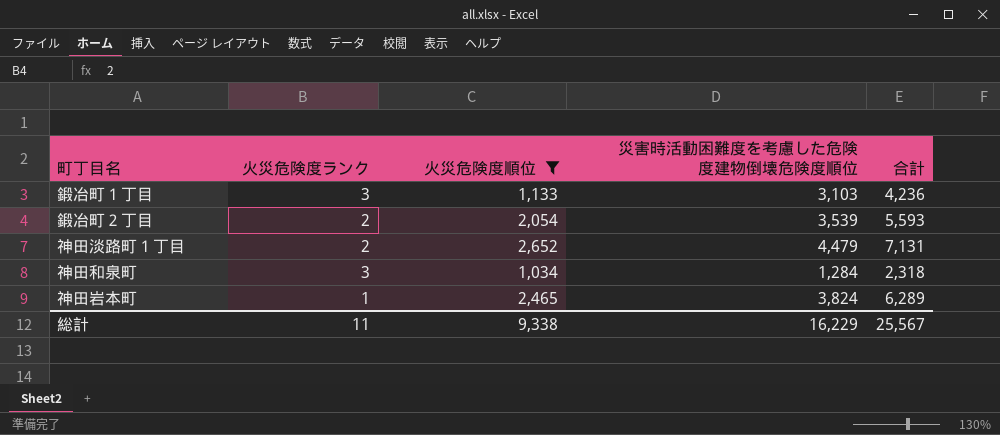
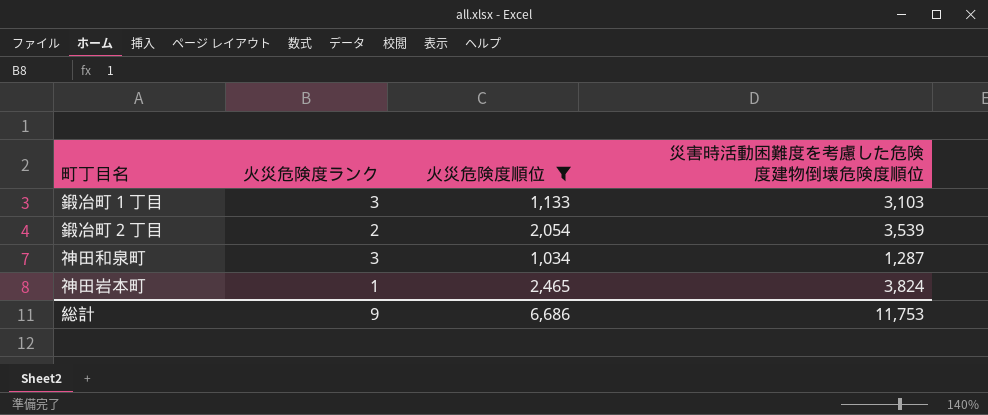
column 合計 | formula: [火災危険度順位] + [災害時活動困難度を考慮した危険度建物倒壊危険度順位] -> none
row 神田淡路町１丁目: 2 | 2,652 | 4,479 | 7,131 -> none
神田和泉町 | 災害時活動困難度を考慮した危険度建物倒壊危険度順位: 1,284 -> 1,287
総計 | 火災危険度ランク: 11 -> 9
総計 | 火災危険度順位: 9,338 -> 6,686
総計 | 災害時活動困難度を考慮した危険度建物倒壊危険度順位: 16,229 -> 11,753

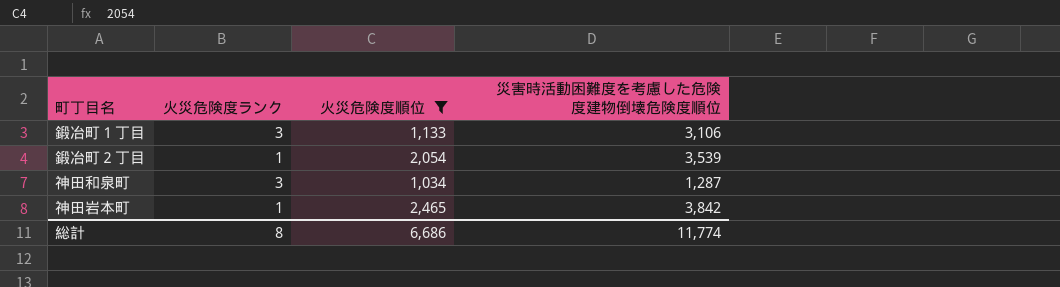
鍛冶町１丁目 | 災害時活動困難度を考慮した危険度建物倒壊危険度順位: 3,103 -> 3,106
鍛冶町２丁目 | 火災危険度ランク: 2 -> 1
神田岩本町 | 災害時活動困難度を考慮した危険度建物倒壊危険度順位: 3,824 -> 3,842
総計 | 火災危険度ランク: 9 -> 8
総計 | 災害時活動困難度を考慮した危険度建物倒壊危険度順位: 11,753 -> 11,774

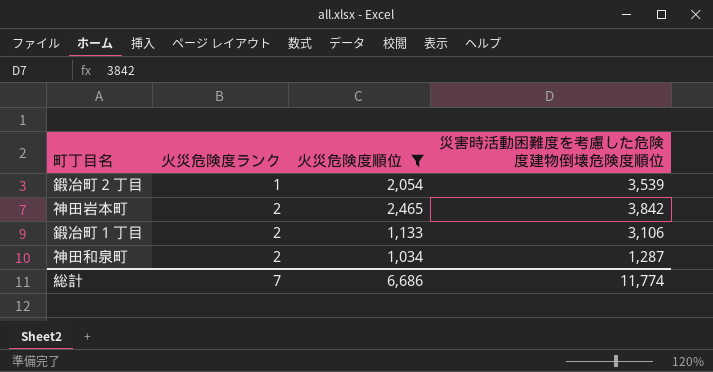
row order: none -> 火災危険度ランク ascending
神田岩本町 | 火災危険度ランク: 1 -> 2
鍛冶町１丁目 | 火災危険度ランク: 3 -> 2
神田和泉町 | 火災危険度ランク: 3 -> 2
総計 | 火災危険度ランク: 8 -> 7

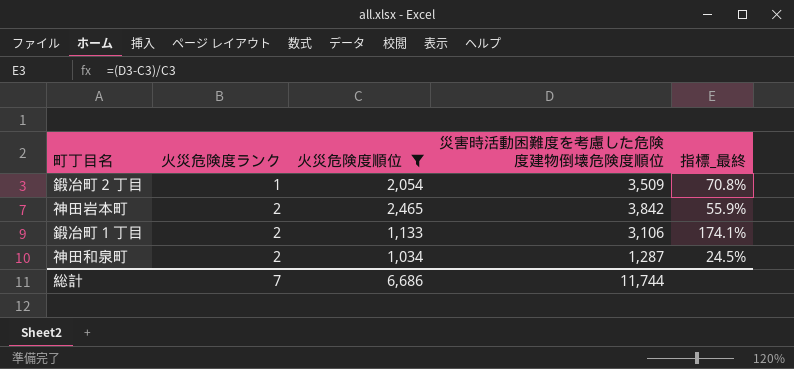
column 指標_最終 | formula: none -> ([災害時活動困難度を考慮した危険度建物倒壊危険度順位] - [火災危険度順位]) / [火災危険度順位]
鍛冶町２丁目 | 災害時活動困難度を考慮した危険度建物倒壊危険度順位: 3,539 -> 3,509
総計 | 災害時活動困難度を考慮した危険度建物倒壊危険度順位: 11,774 -> 11,744

